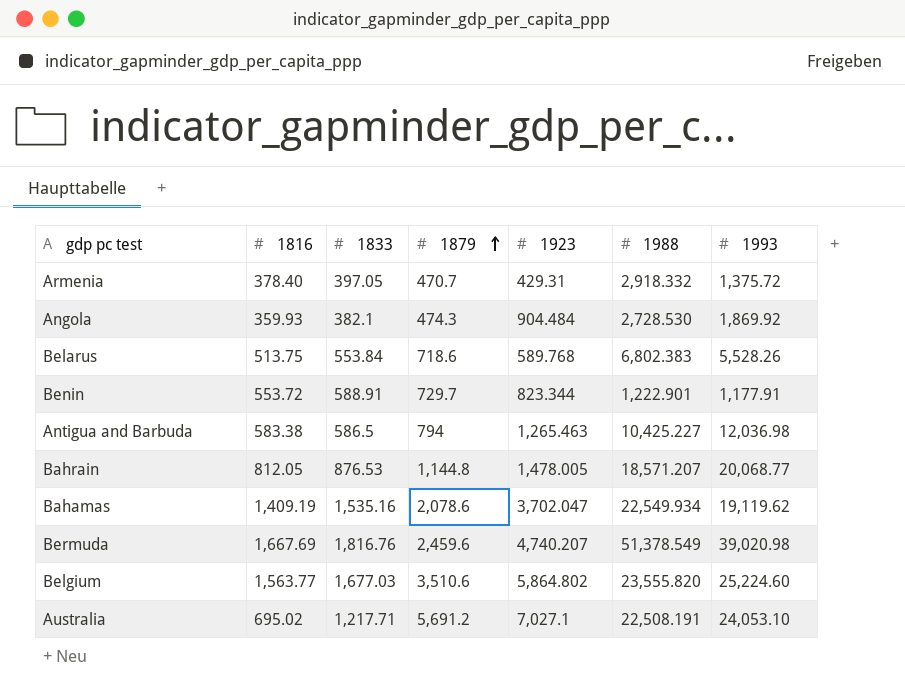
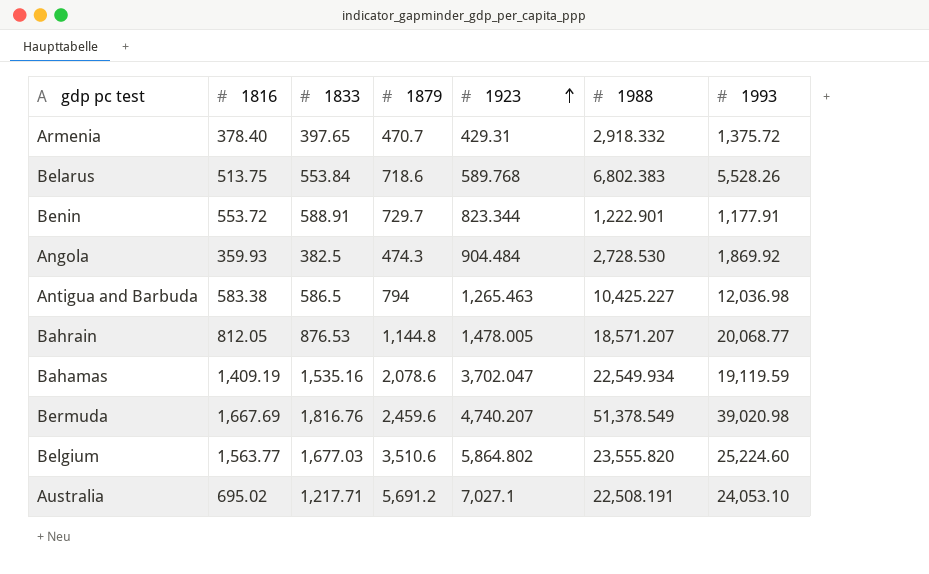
row order: 1879 ascending -> 1923 ascending
Armenia | 1833: 397.05 -> 397.65
Angola | 1833: 382.1 -> 382.5
Bahamas | 1993: 19,119.62 -> 19,119.59

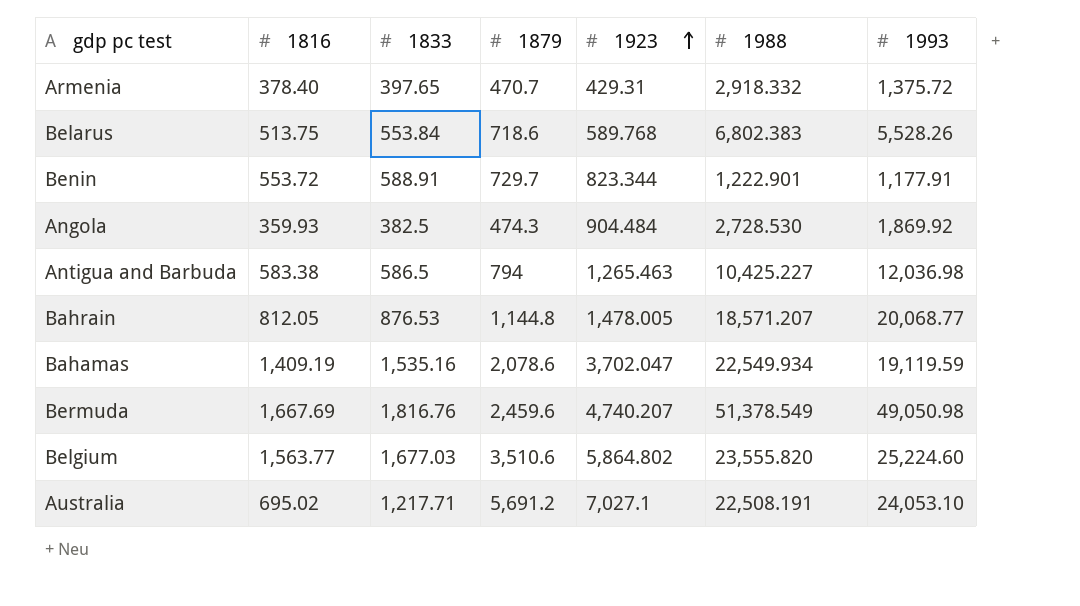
Bermuda | 1993: 39,020.98 -> 49,050.98

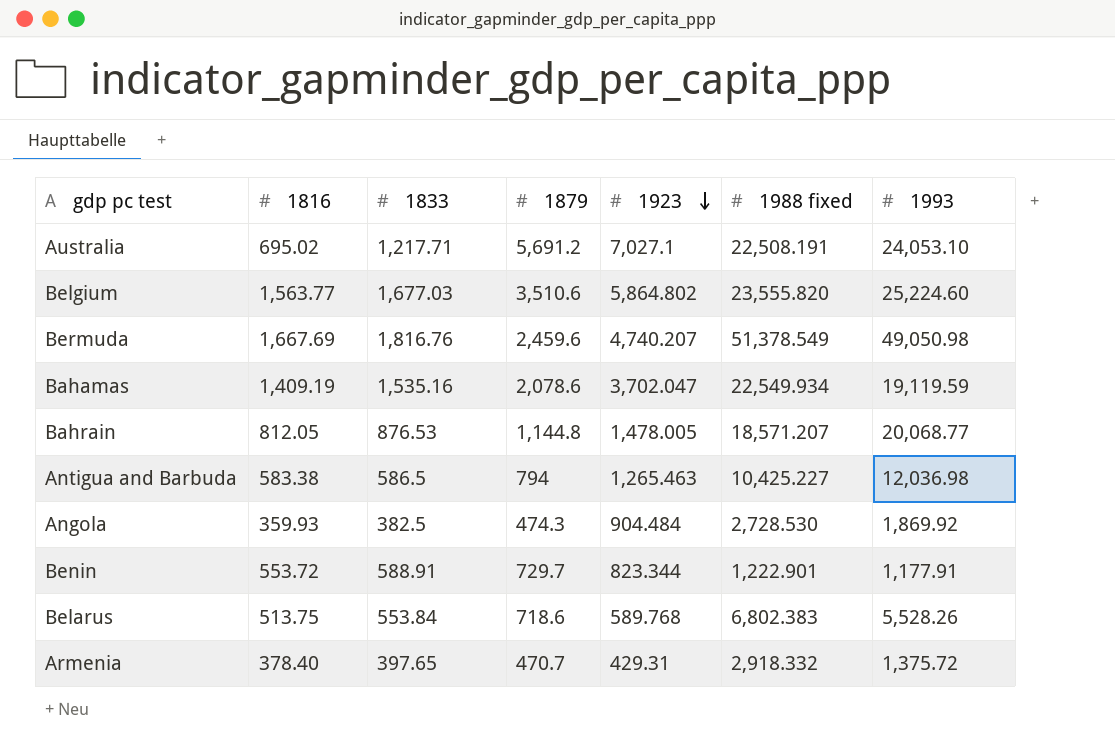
row order: 1923 ascending -> 1923 descending
column name: 1988 -> 1988 fixed

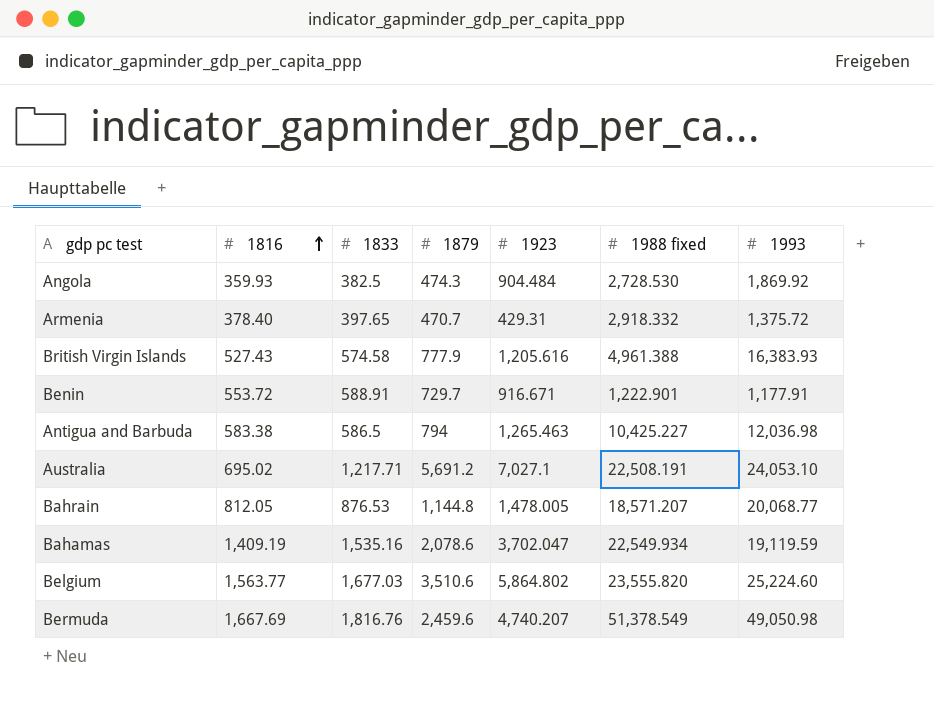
row order: 1923 descending -> 1816 ascending
row Belarus: 513.75 | 553.84 | 718.6 | 589.768 | 6,802.383 | 5,528.26 -> none
row British Virgin Islands: none -> 527.43 | 574.58 | 777.9 | 1,205.616 | 4,961.388 | 16,383.93
Benin | 1923: 823.344 -> 916.671

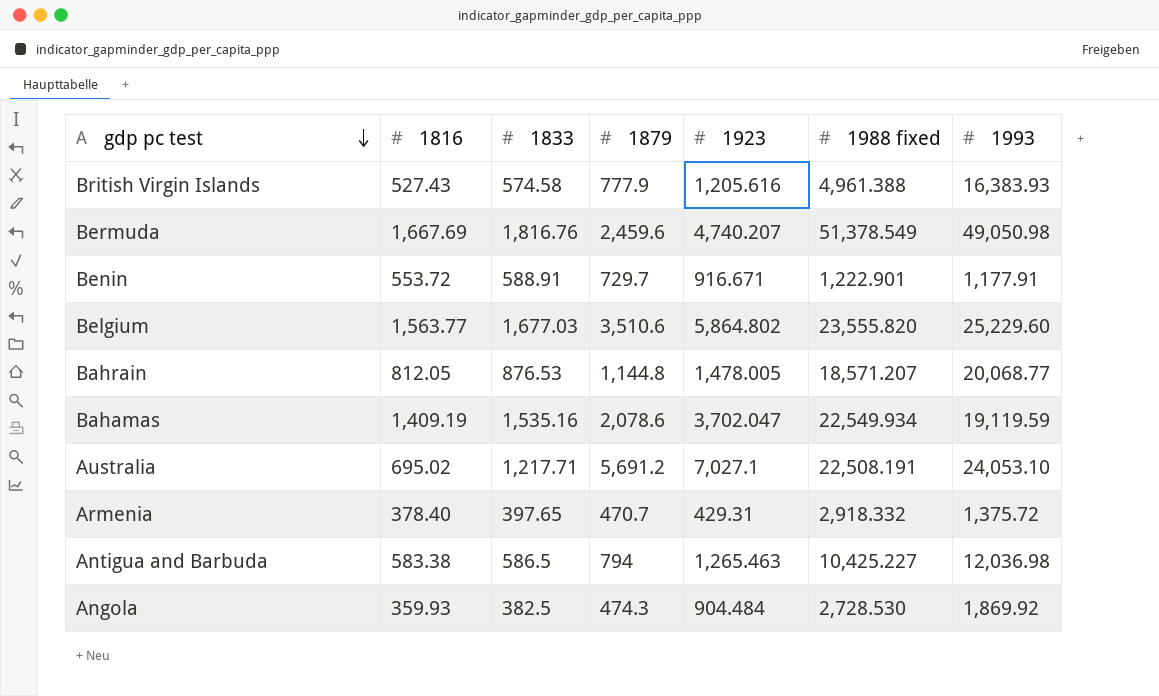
row order: 1816 ascending -> gdp pc test descending
Belgium | 1993: 25,224.60 -> 25,229.60

